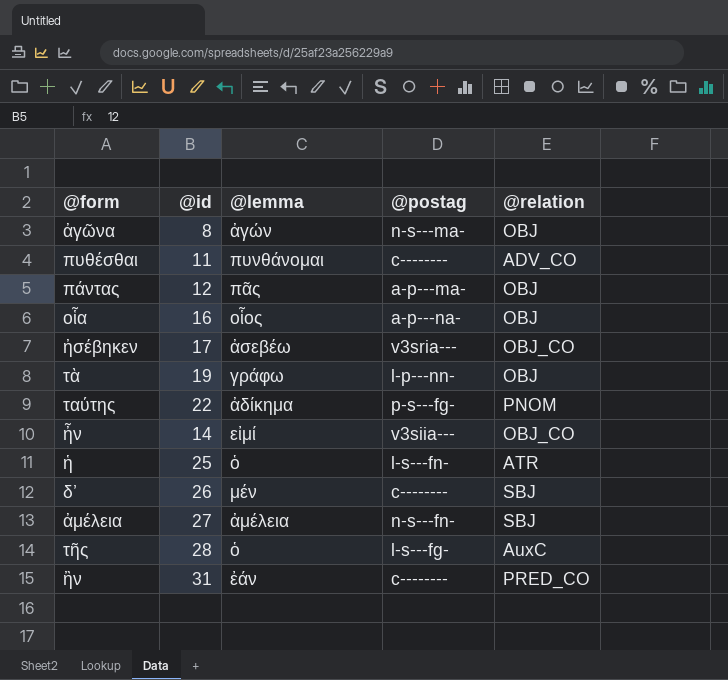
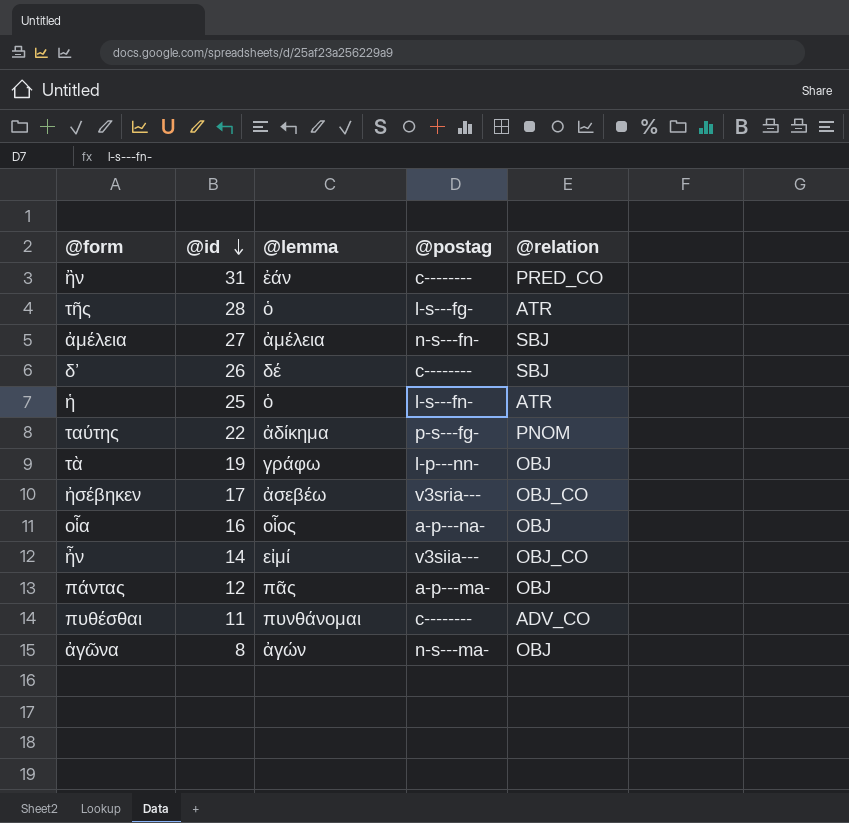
row order: none -> @id descending
τῆς | @relation: AuxC -> ATR
δ’ | @lemma: μέν -> δέ

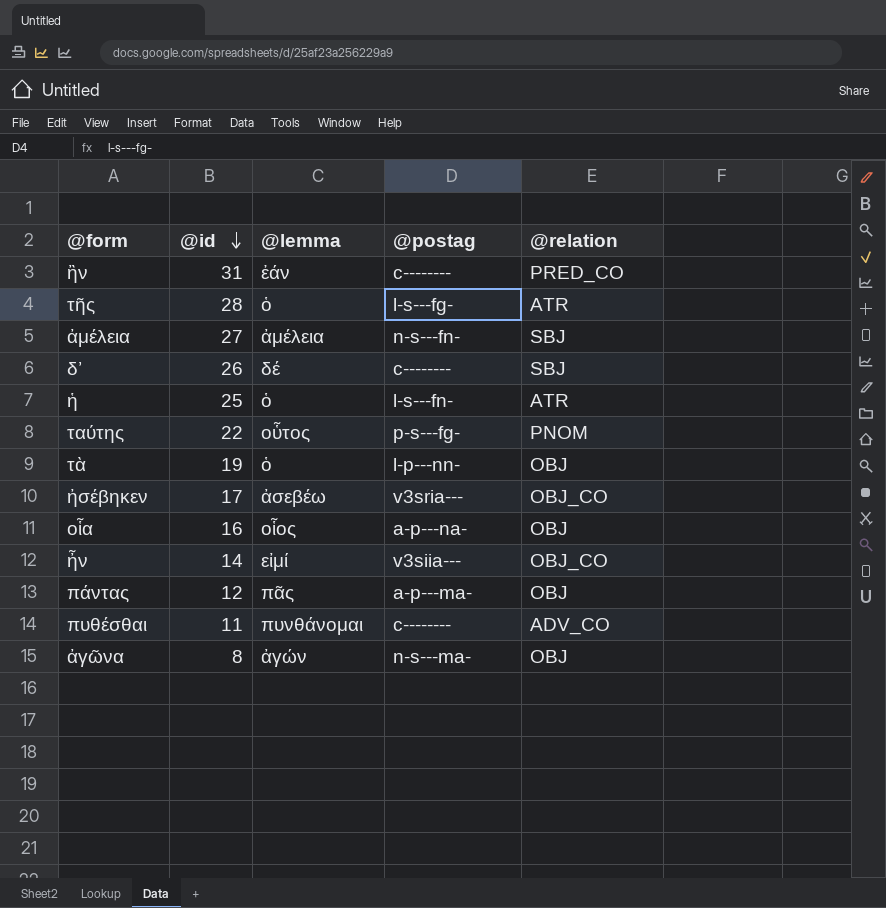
ταύτης | @lemma: ἀδίκημα -> οὗτος
τὰ | @lemma: γράφω -> ὁ

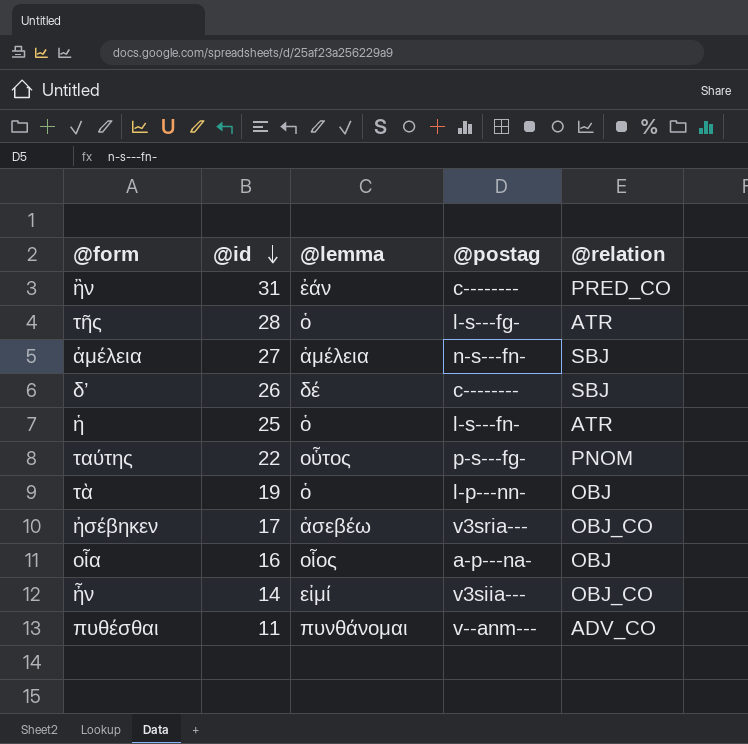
row πάντας: 12 | πᾶς | a-p---ma- | OBJ -> none
row ἀγῶνα: 8 | ἀγών | n-s---ma- | OBJ -> none
πυθέσθαι | @postag: c-------- -> v--anm---

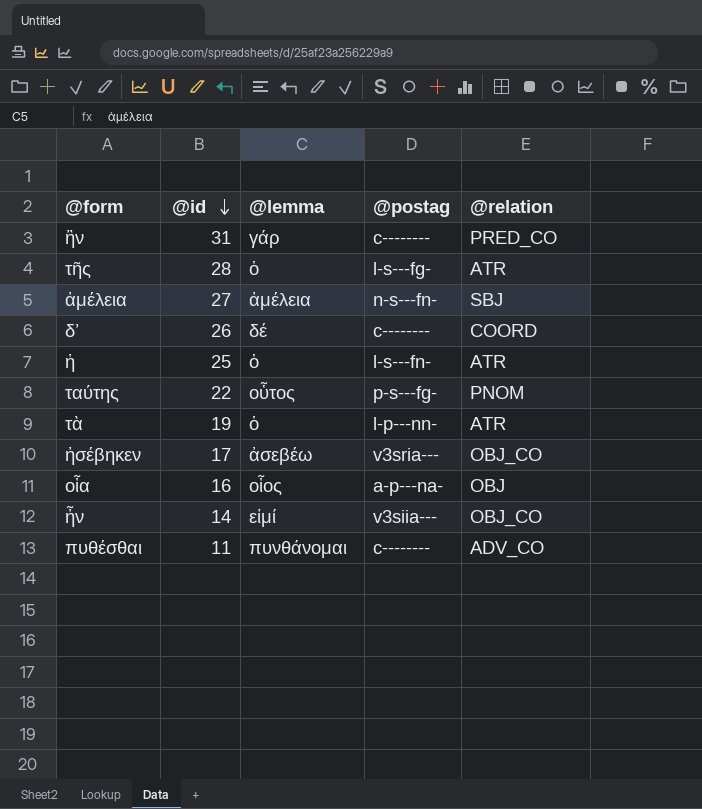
ἢν | @lemma: ἐάν -> γάρ
δ’ | @relation: SBJ -> COORD
τὰ | @relation: OBJ -> ATR
πυθέσθαι | @postag: v--anm--- -> c--------

